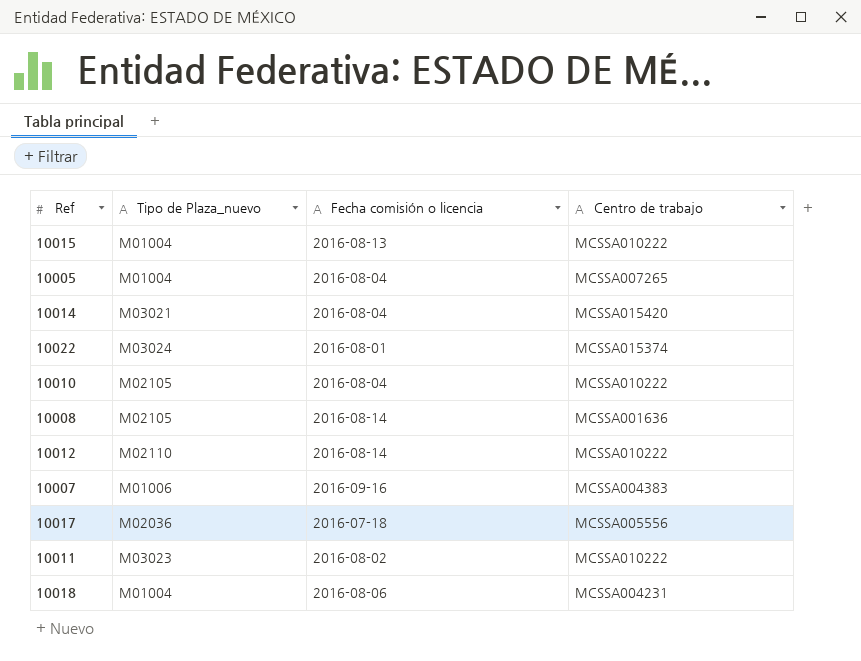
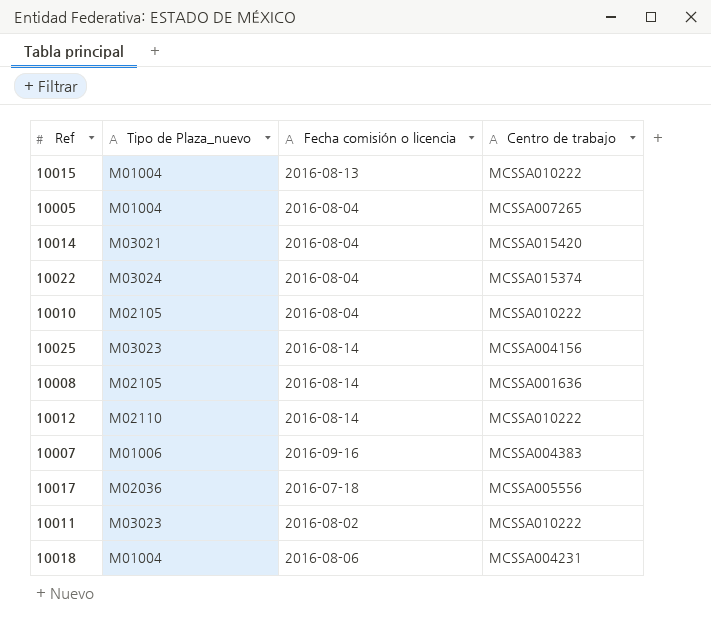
10022 | Fecha comisión o licencia: 2016-08-01 -> 2016-08-04
row 10025: none -> M03023 | 2016-08-14 | MCSSA004156

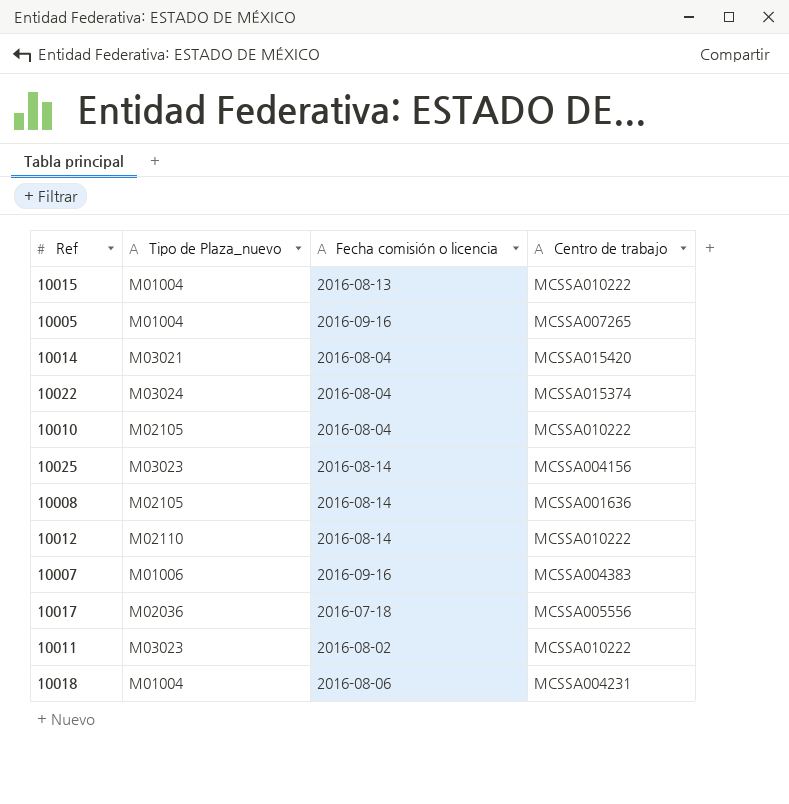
10005 | Fecha comisión o licencia: 2016-08-04 -> 2016-09-16

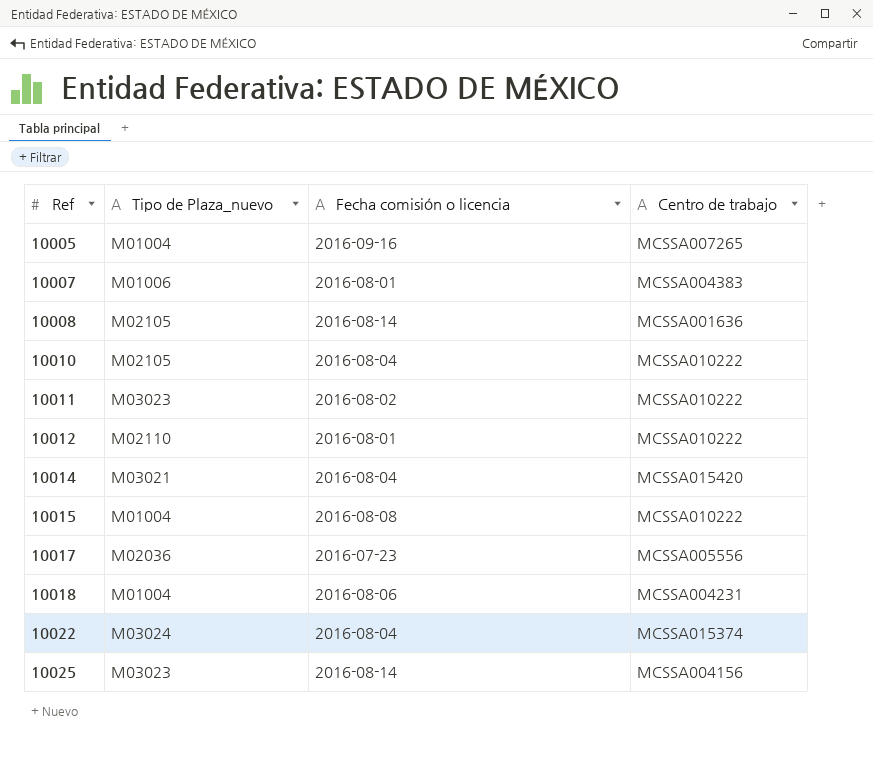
row order: none -> Ref ascending
10007 | Fecha comisión o licencia: 2016-09-16 -> 2016-08-01
10012 | Fecha comisión o licencia: 2016-08-14 -> 2016-08-01
10015 | Fecha comisión o licencia: 2016-08-13 -> 2016-08-08
10017 | Fecha comisión o licencia: 2016-07-18 -> 2016-07-23

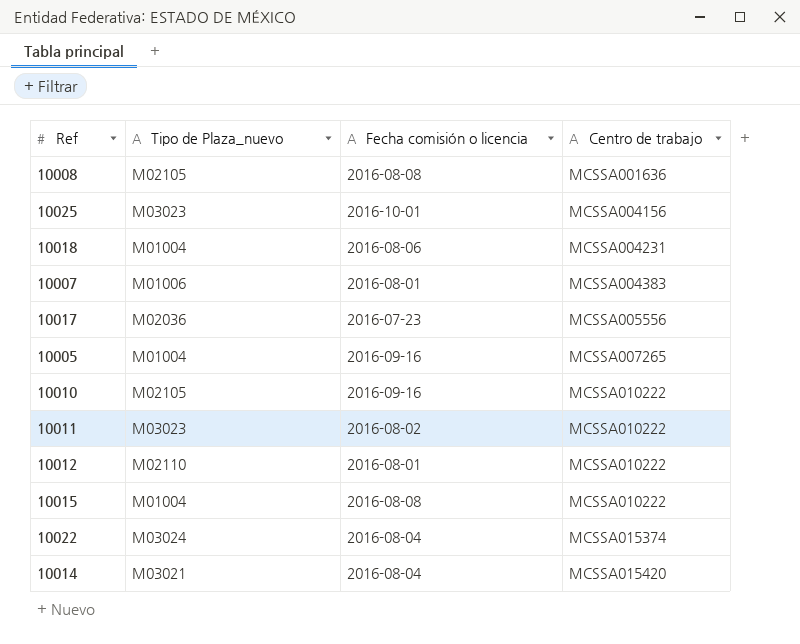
row order: Ref ascending -> Centro de trabajo ascending
10008 | Fecha comisión o licencia: 2016-08-14 -> 2016-08-08
10025 | Fecha comisión o licencia: 2016-08-14 -> 2016-10-01
10010 | Fecha comisión o licencia: 2016-08-04 -> 2016-09-16

